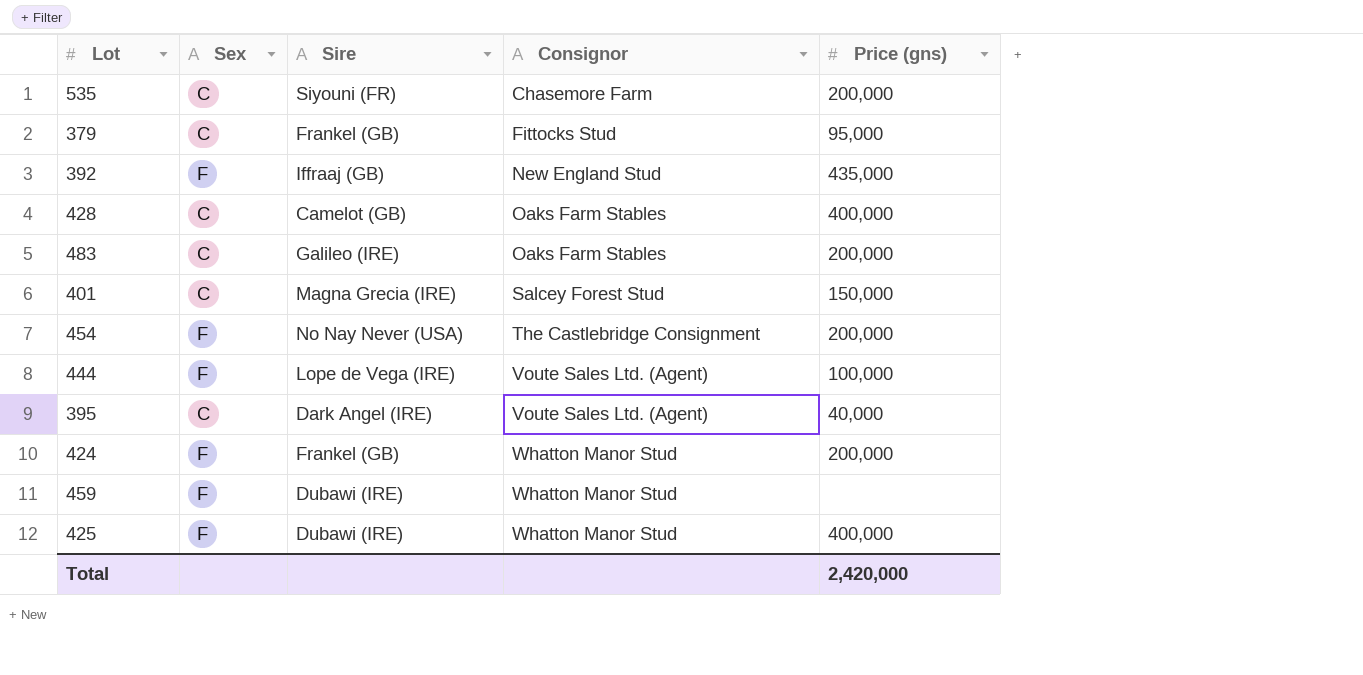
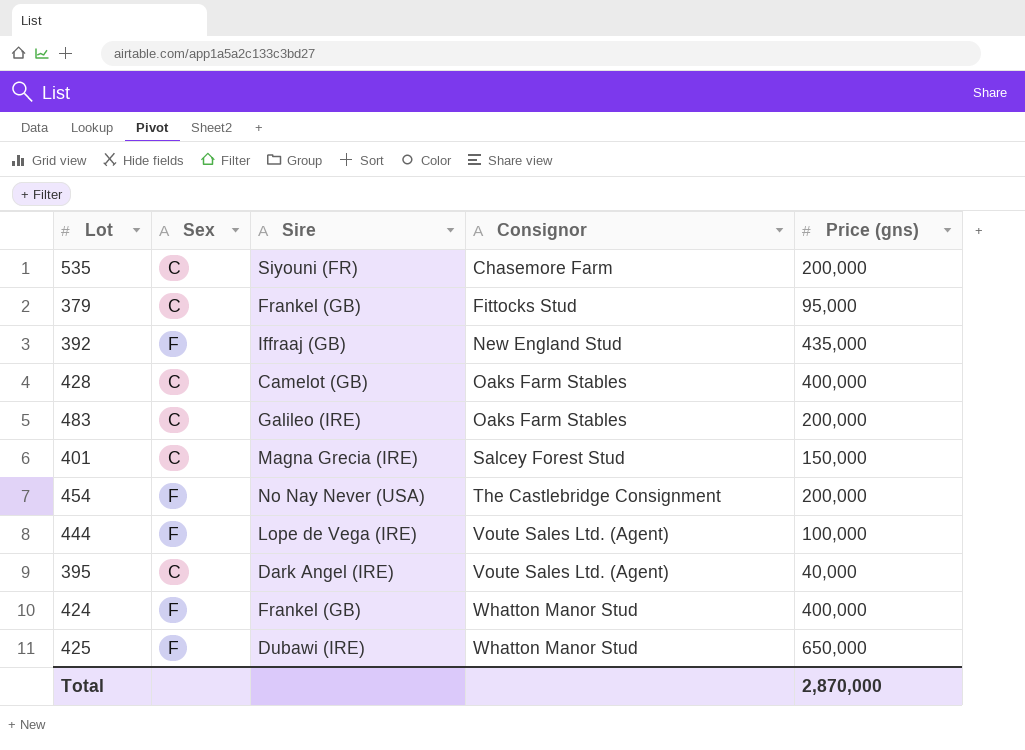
row 459: F | Dubawi (IRE) | Whatton Manor Stud | none -> none
424 | Price (gns): 200,000 -> 400,000
425 | Price (gns): 400,000 -> 650,000
Total | Price (gns): 2,420,000 -> 2,870,000

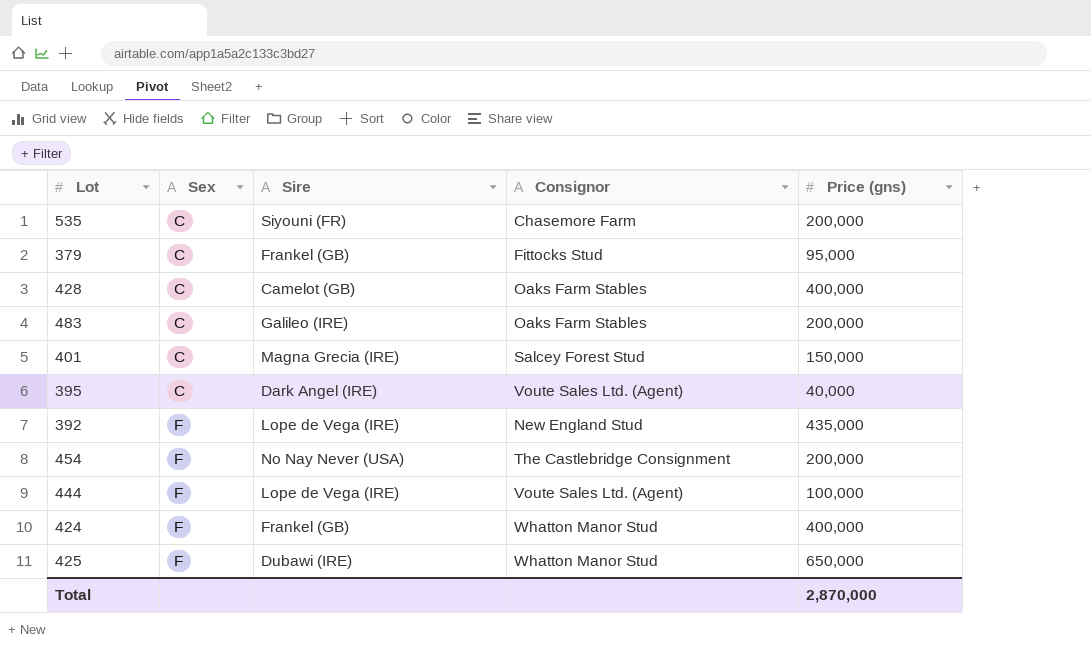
row order: Consignor ascending -> Sex ascending
392 | Sire: Iffraaj (GB) -> Lope de Vega (IRE)

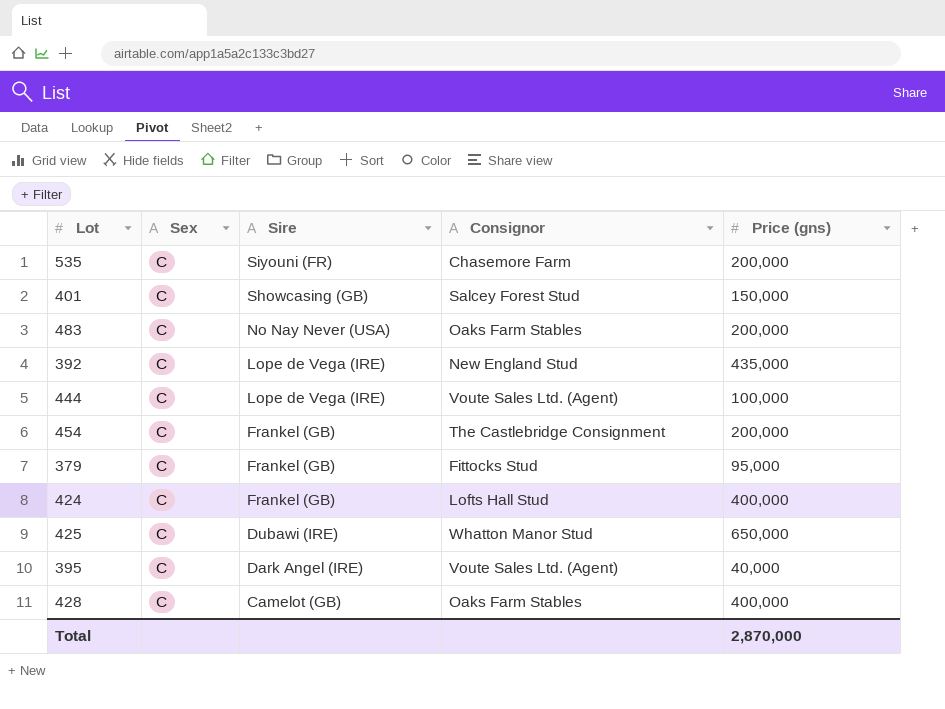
row order: Sex ascending -> Sire descending
401 | Sire: Magna Grecia (IRE) -> Showcasing (GB)
483 | Sire: Galileo (IRE) -> No Nay Never (USA)
392 | Sex: F -> C
444 | Sex: F -> C
454 | Sex: F -> C
454 | Sire: No Nay Never (USA) -> Frankel (GB)
424 | Sex: F -> C
424 | Consignor: Whatton Manor Stud -> Lofts Hall Stud
425 | Sex: F -> C

